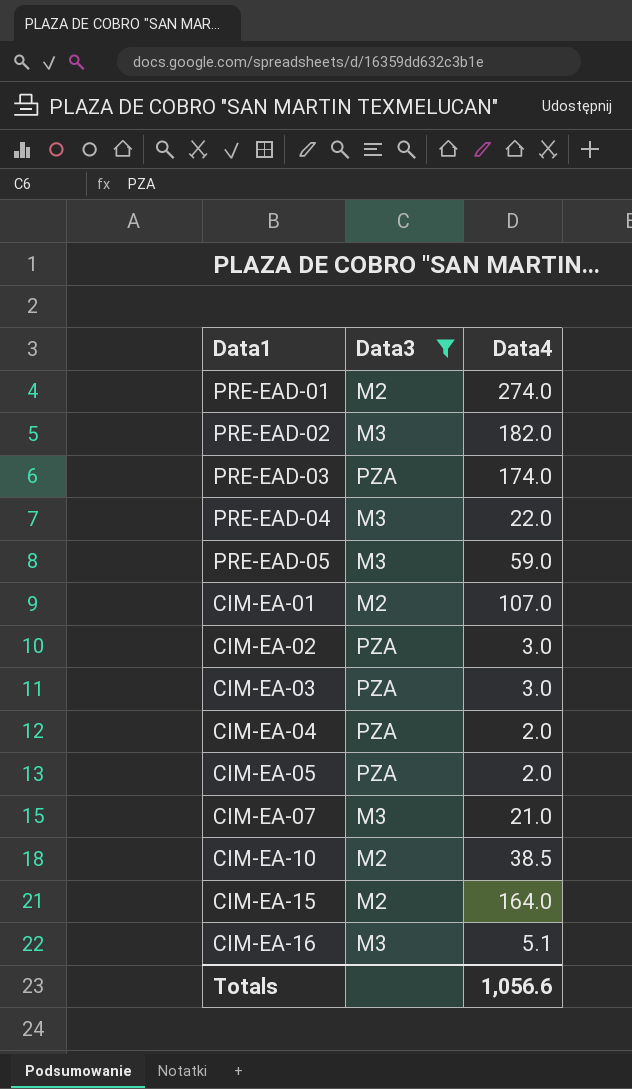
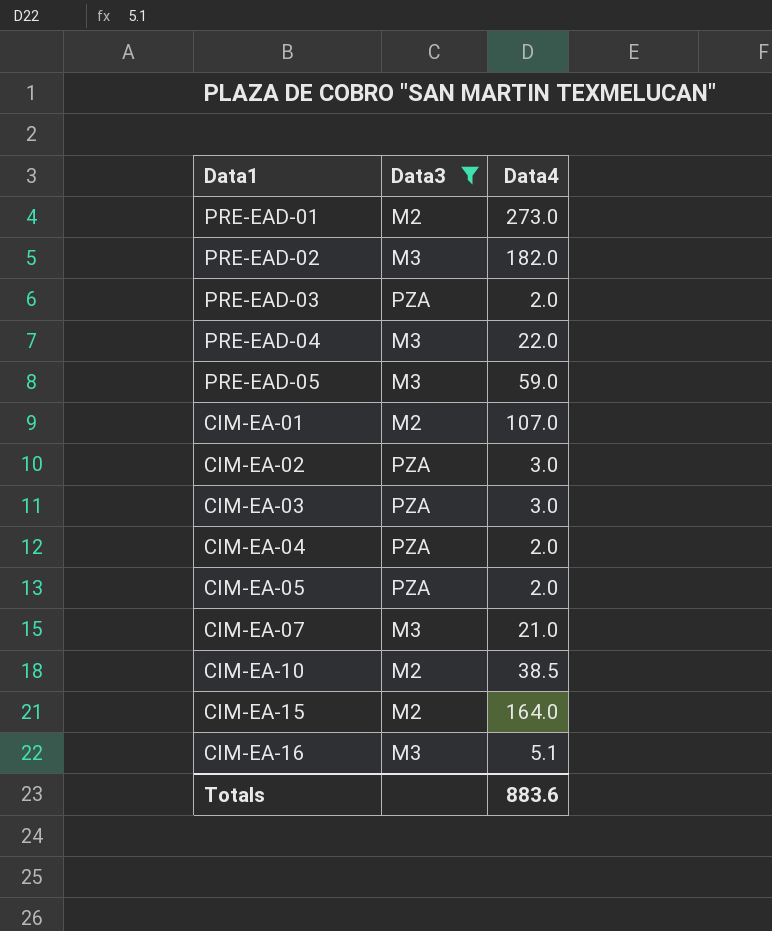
PRE-EAD-01 | Data4: 274.0 -> 273.0
PRE-EAD-03 | Data4: 174.0 -> 2.0
Totals | Data4: 1,056.6 -> 883.6

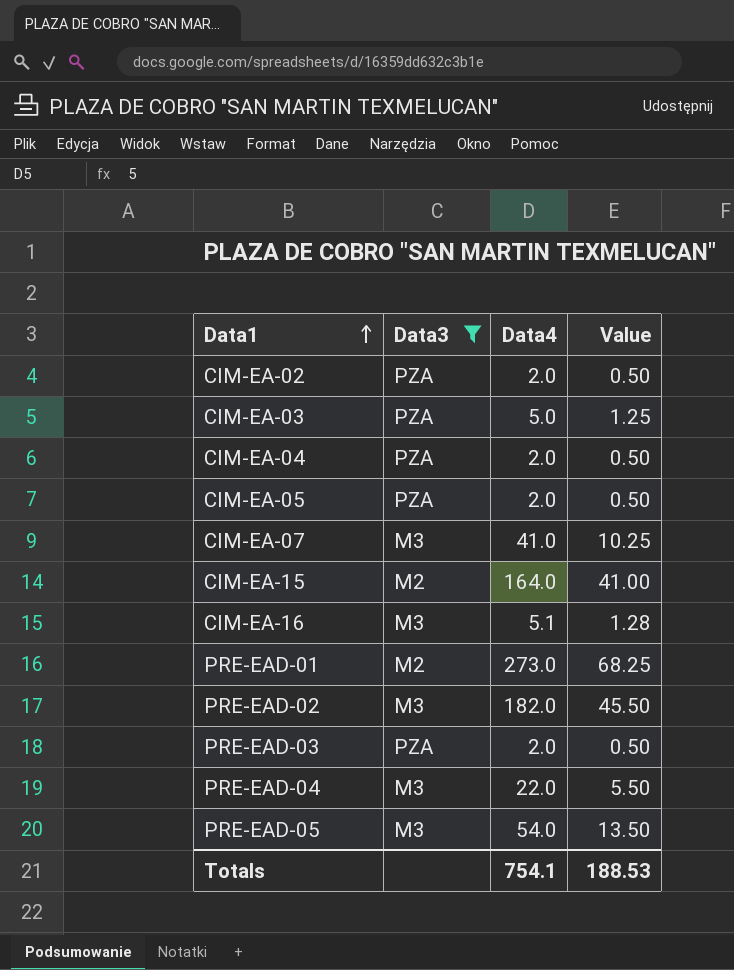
row order: none -> Data1 ascending
column Value | formula: none -> [Data4] * 0.25
row CIM-EA-01: M2 | 107.0 -> none
row CIM-EA-10: M2 | 38.5 -> none
CIM-EA-02 | Data4: 3.0 -> 2.0
CIM-EA-03 | Data4: 3.0 -> 5.0
CIM-EA-07 | Data4: 21.0 -> 41.0
PRE-EAD-05 | Data4: 59.0 -> 54.0
Totals | Data4: 883.6 -> 754.1

